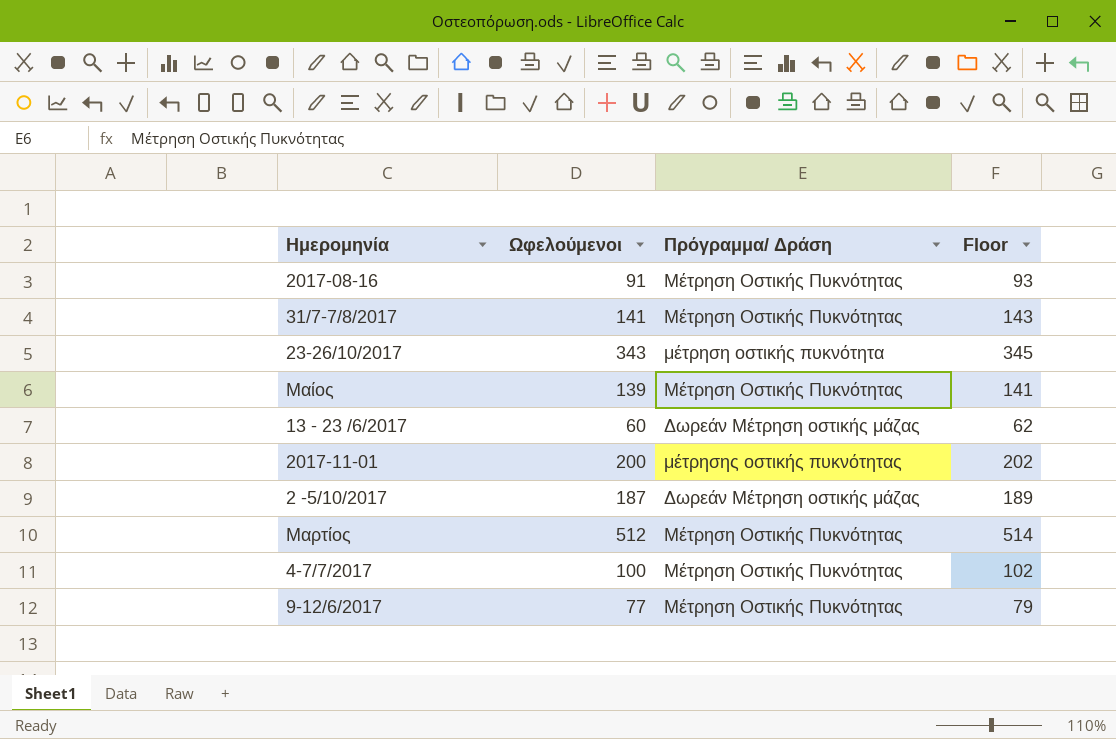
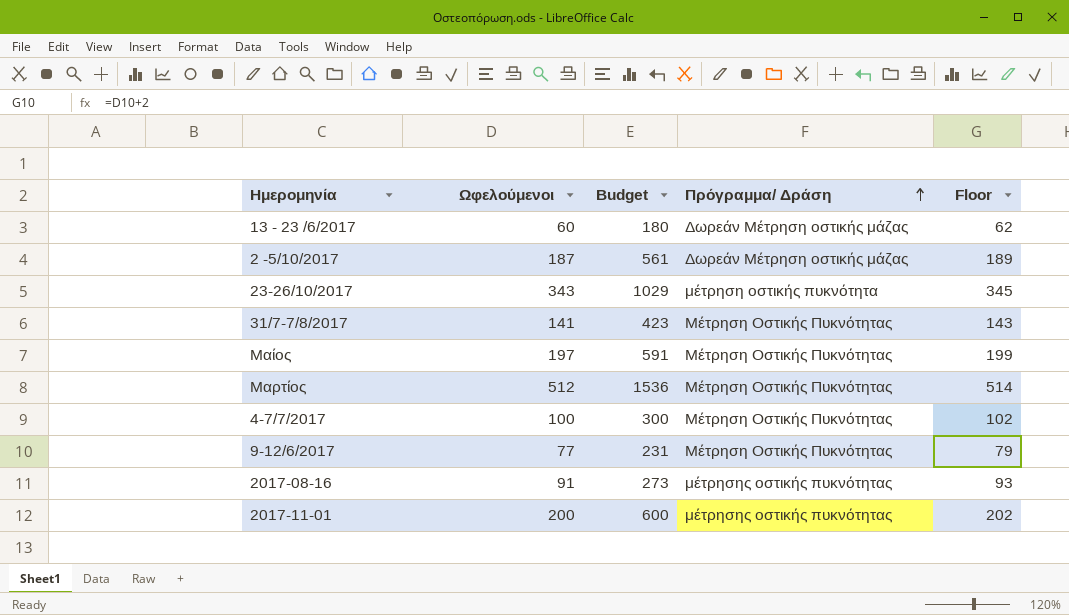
row order: none -> Πρόγραμμα/ Δράση ascending
column Budget | formula: none -> [Ωφελούμενοι] * 3
Μαίος | Ωφελούμενοι: 139 -> 197
Μαίος | Floor: 141 -> 199
2017-08-16 | Πρόγραμμα/ Δράση: Μέτρηση Οστικής Πυκνότητας -> μέτρησης οστικής πυκνότητας

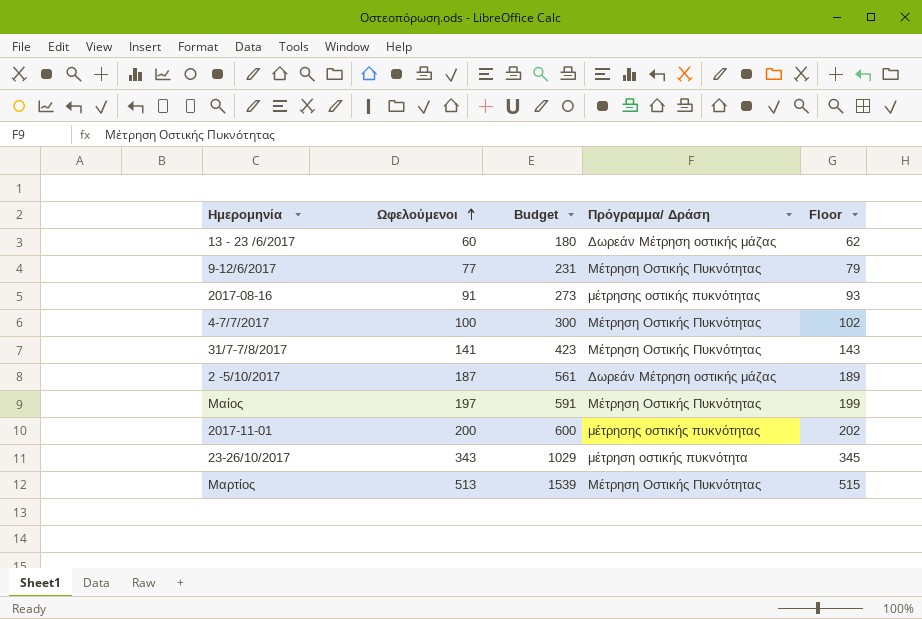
row order: Πρόγραμμα/ Δράση ascending -> Ωφελούμενοι ascending
Μαρτίος | Ωφελούμενοι: 512 -> 513
Μαρτίος | Budget: 1536 -> 1539
Μαρτίος | Floor: 514 -> 515

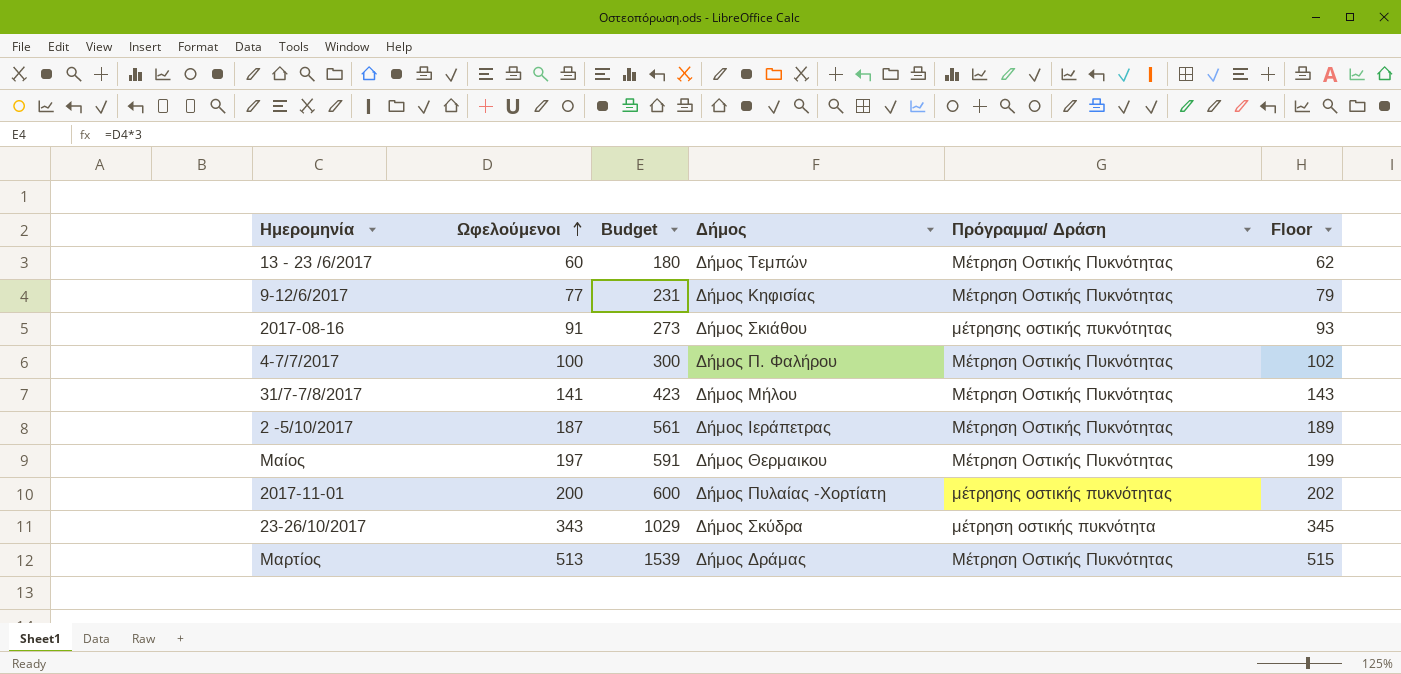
column Δήμος | position: none -> 4
13 - 23 /6/2017 | Πρόγραμμα/ Δράση: Δωρεάν Μέτρηση οστικής μάζας -> Μέτρηση Οστικής Πυκνότητας
2 -5/10/2017 | Πρόγραμμα/ Δράση: Δωρεάν Μέτρηση οστικής μάζας -> Μέτρηση Οστικής Πυκνότητας

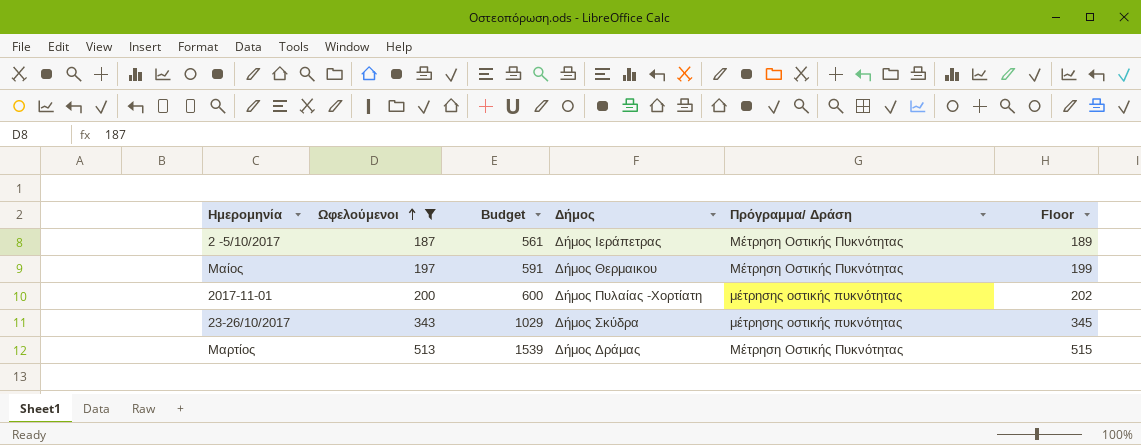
filter: none -> Ωφελούμενοι >= 187
23-26/10/2017 | Πρόγραμμα/ Δράση: μέτρηση οστικής πυκνότητα -> μέτρησης οστικής πυκνότητας

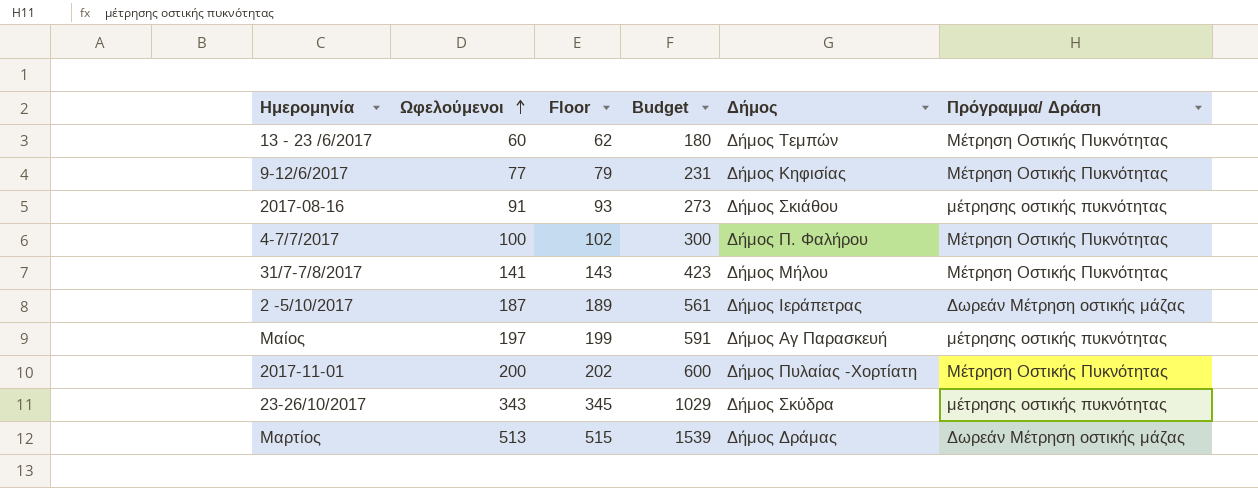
filter: Ωφελούμενοι >= 187 -> none
column Floor | position: 6 -> 3
2 -5/10/2017 | Πρόγραμμα/ Δράση: Μέτρηση Οστικής Πυκνότητας -> Δωρεάν Μέτρηση οστικής μάζας
Μαίος | Δήμος: Δήμος Θερμαικου -> Δήμος Αγ Παρασκευή
Μαίος | Πρόγραμμα/ Δράση: Μέτρηση Οστικής Πυκνότητας -> μέτρησης οστικής πυκνότητας
2017-11-01 | Πρόγραμμα/ Δράση: μέτρησης οστικής πυκνότητας -> Μέτρηση Οστικής Πυκνότητας
Μαρτίος | Πρόγραμμα/ Δράση: Μέτρηση Οστικής Πυκνότητας -> Δωρεάν Μέτρηση οστικής μάζας

